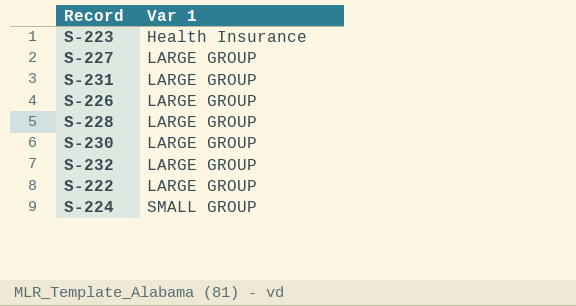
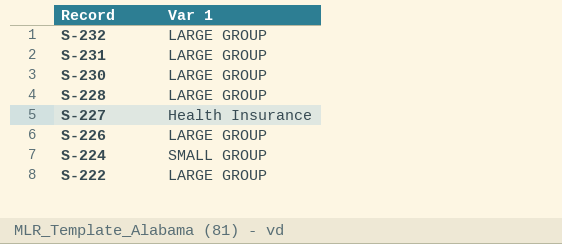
row order: Var 1 ascending -> Record descending
row S-223: Health Insurance -> none
S-227 | Var 1: LARGE GROUP -> Health Insurance

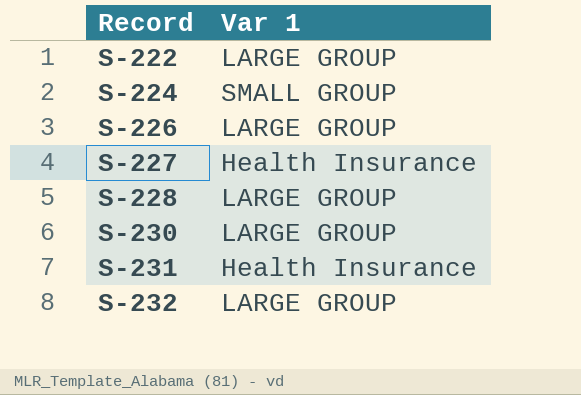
row order: Record descending -> Record ascending
S-231 | Var 1: LARGE GROUP -> Health Insurance

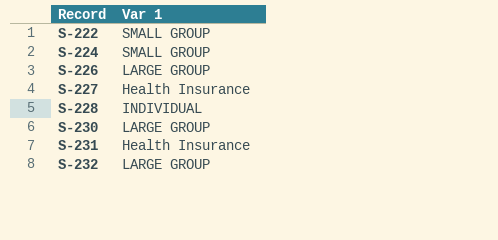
S-222 | Var 1: LARGE GROUP -> SMALL GROUP
S-228 | Var 1: LARGE GROUP -> INDIVIDUAL

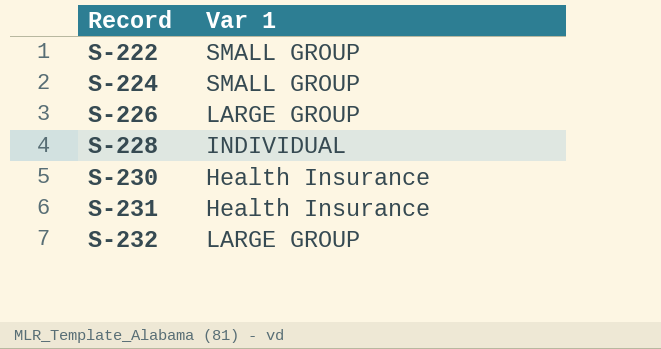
row S-227: Health Insurance -> none
S-230 | Var 1: LARGE GROUP -> Health Insurance

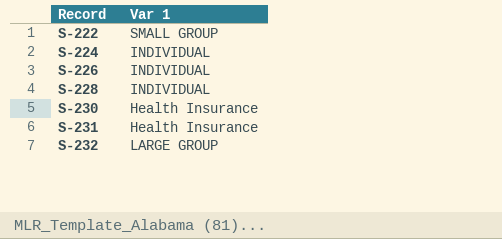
S-224 | Var 1: SMALL GROUP -> INDIVIDUAL
S-226 | Var 1: LARGE GROUP -> INDIVIDUAL

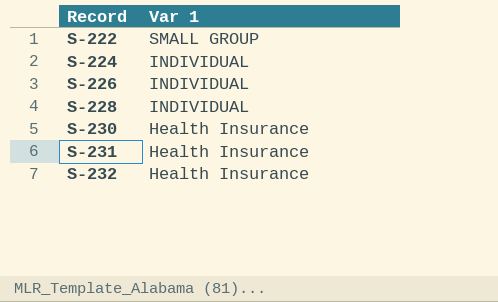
S-232 | Var 1: LARGE GROUP -> Health Insurance

